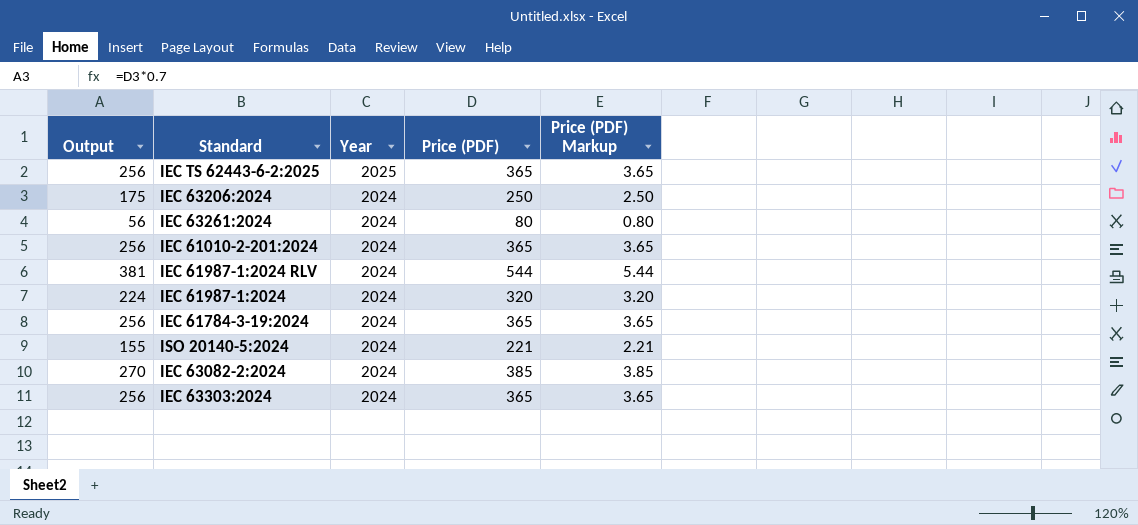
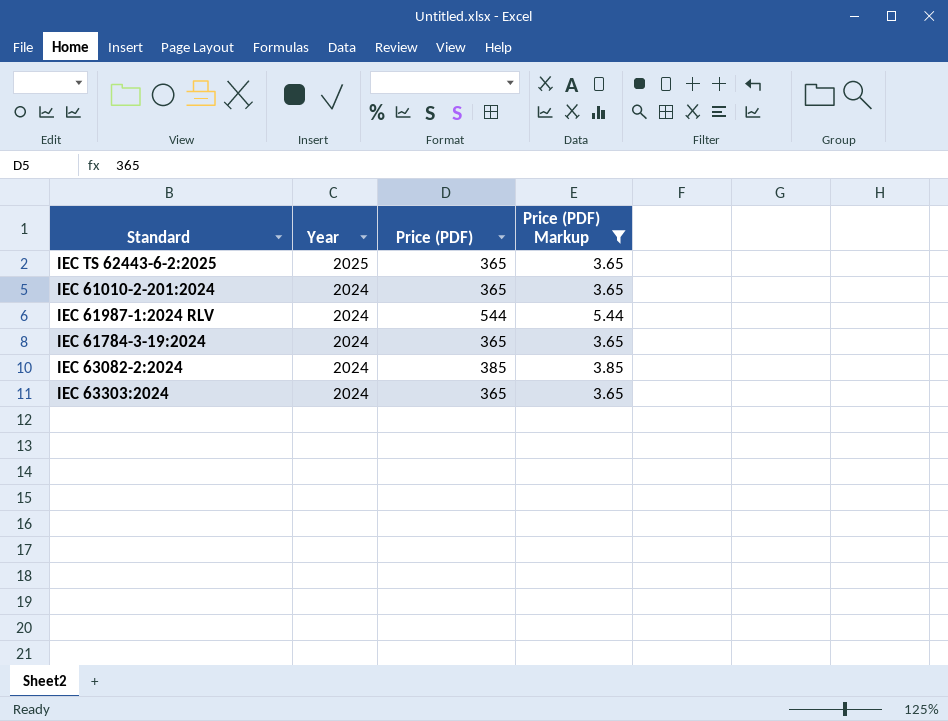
filter: none -> Price (PDF) Markup >= 3.65
column Output | formula: [Price (PDF)] * 0.7 -> none

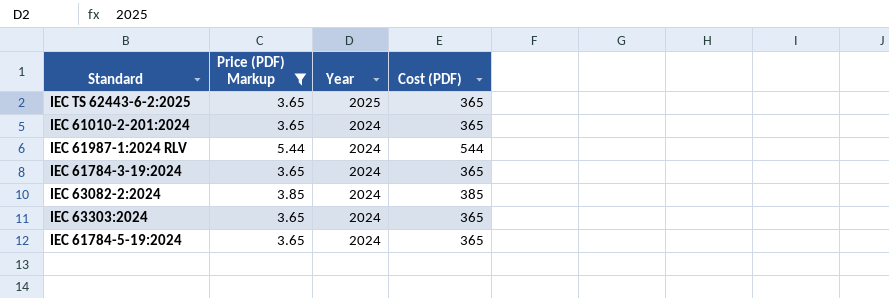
column Price (PDF) Markup | position: 4 -> 2
column name: Price (PDF) -> Cost (PDF)
row IEC 61784-5-19:2024: none -> 3.65 | 2024 | 365

